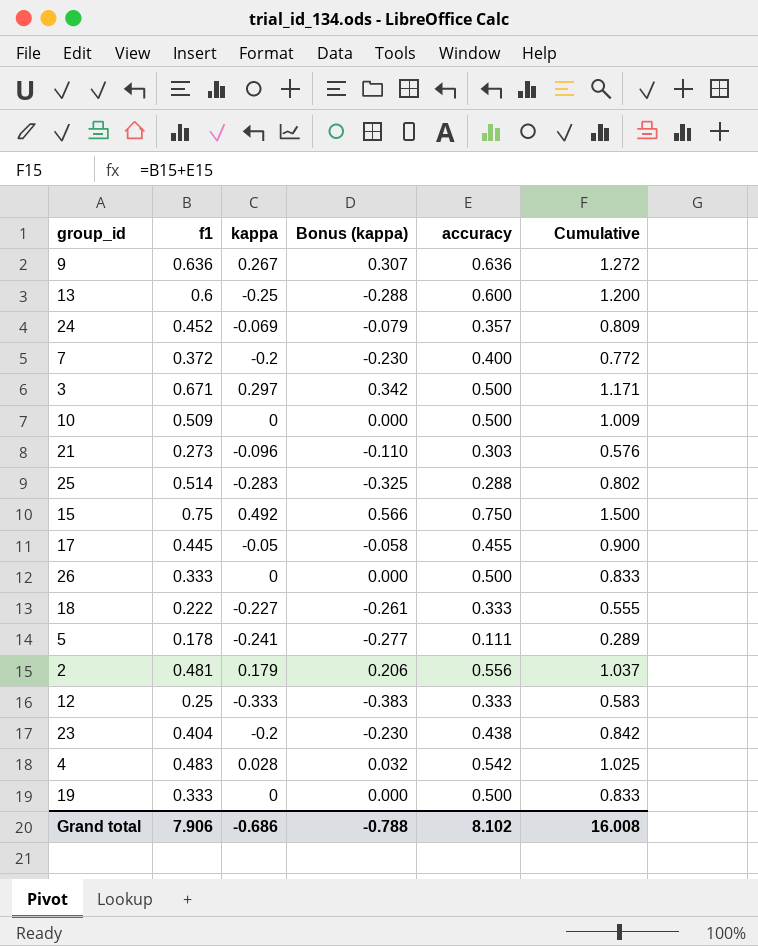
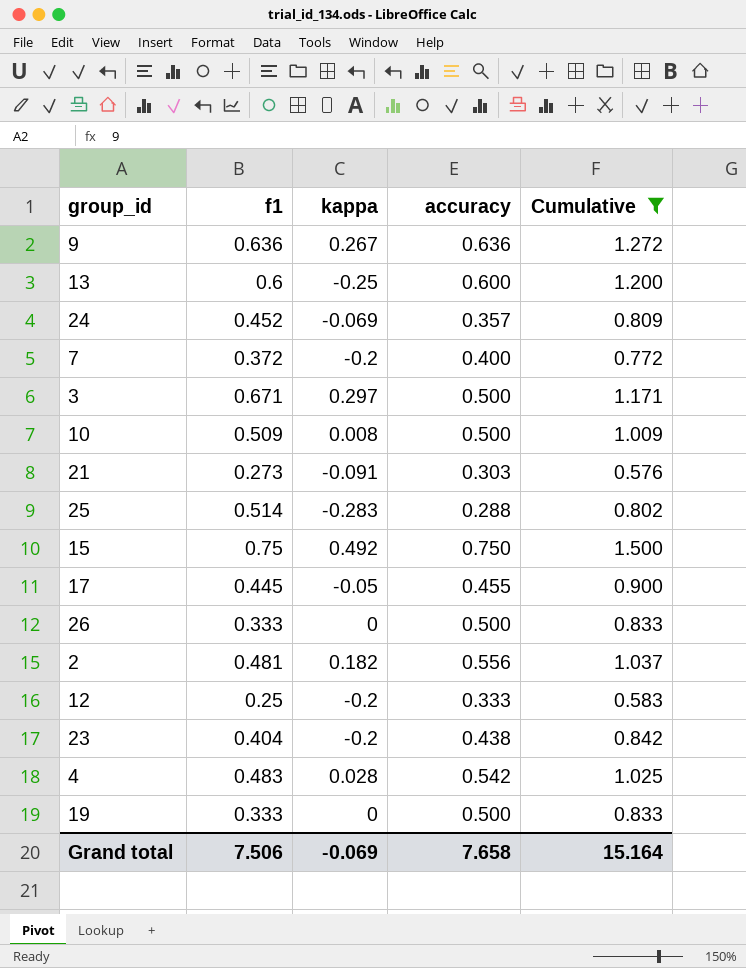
filter: none -> Cumulative >= 0.576
column Bonus (kappa) | formula: [kappa] * 1.15 -> none
10 | kappa: 0 -> 0.008
21 | kappa: -0.096 -> -0.091
2 | kappa: 0.179 -> 0.182
12 | kappa: -0.333 -> -0.2
Grand total | f1: 7.906 -> 7.506
Grand total | kappa: -0.686 -> -0.069
Grand total | accuracy: 8.102 -> 7.658
Grand total | Cumulative: 16.008 -> 15.164

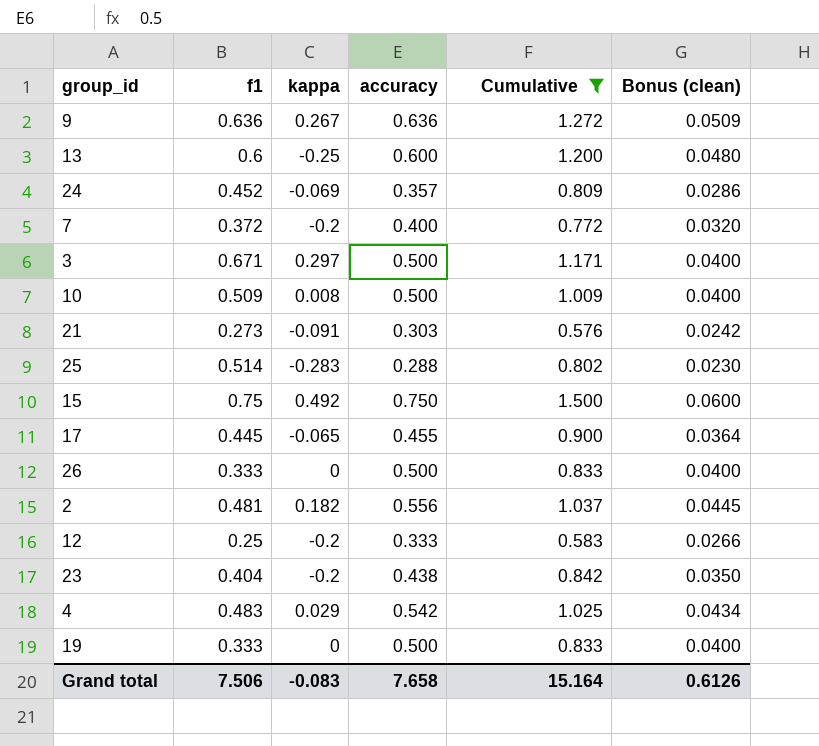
column Bonus (clean) | formula: none -> [accuracy] * 0.08
17 | kappa: -0.05 -> -0.065
4 | kappa: 0.028 -> 0.029
Grand total | kappa: -0.069 -> -0.083

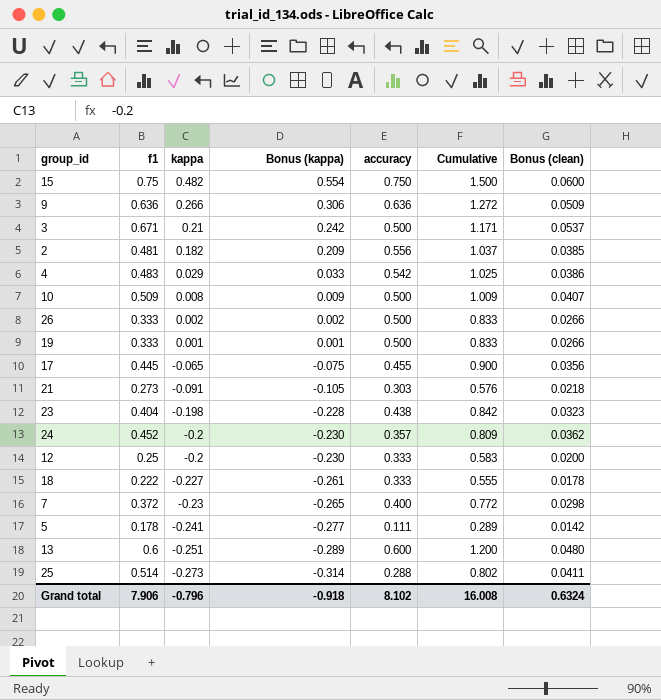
filter: Cumulative >= 0.576 -> none
row order: none -> kappa descending
column Bonus (kappa) | formula: none -> [kappa] * 1.15
column Bonus (clean) | formula: [accuracy] * 0.08 -> [f1] * 0.08
15 | kappa: 0.492 -> 0.482
9 | kappa: 0.267 -> 0.266
3 | kappa: 0.297 -> 0.21
26 | kappa: 0 -> 0.002
19 | kappa: 0 -> 0.001
23 | kappa: -0.2 -> -0.198
24 | kappa: -0.069 -> -0.2
7 | kappa: -0.2 -> -0.23
13 | kappa: -0.25 -> -0.251
25 | kappa: -0.283 -> -0.273
Grand total | f1: 7.506 -> 7.906
Grand total | kappa: -0.083 -> -0.796
Grand total | accuracy: 7.658 -> 8.102
Grand total | Cumulative: 15.164 -> 16.008
Grand total | Bonus (clean): 0.6126 -> 0.6324

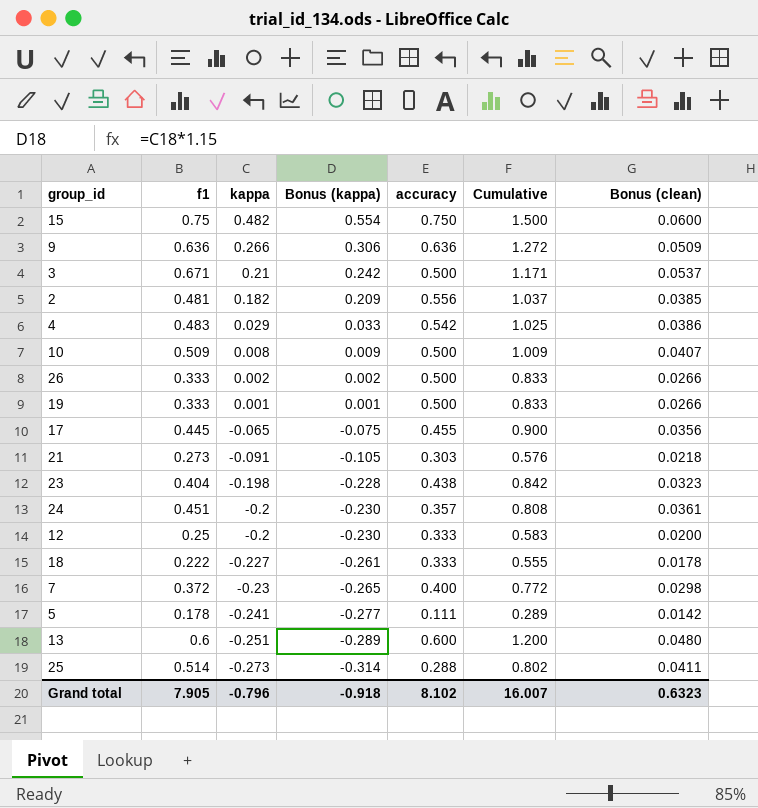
24 | f1: 0.452 -> 0.451
24 | Cumulative: 0.809 -> 0.808
24 | Bonus (clean): 0.0362 -> 0.0361
Grand total | f1: 7.906 -> 7.905
Grand total | Cumulative: 16.008 -> 16.007
Grand total | Bonus (clean): 0.6324 -> 0.6323

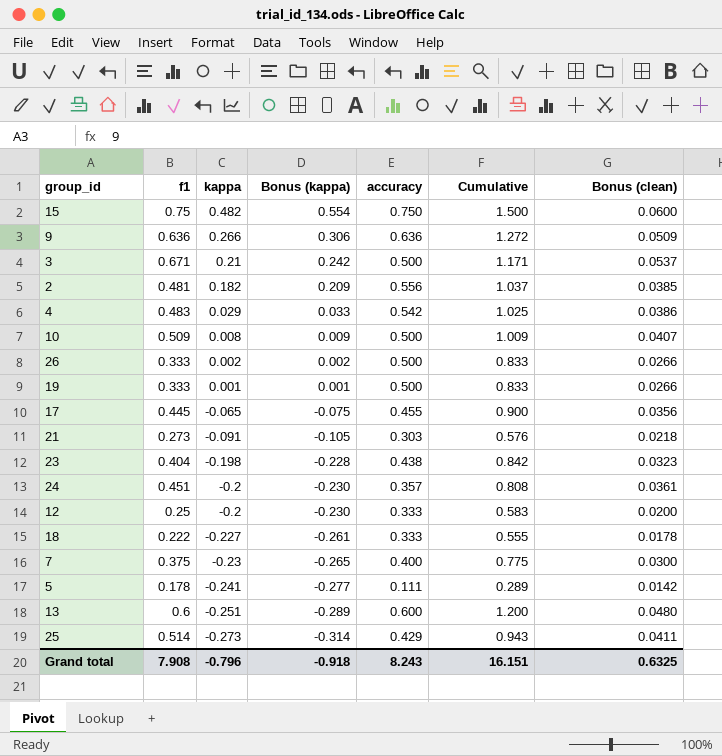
7 | f1: 0.372 -> 0.375
7 | Cumulative: 0.772 -> 0.775
7 | Bonus (clean): 0.0298 -> 0.0300
25 | accuracy: 0.288 -> 0.429
25 | Cumulative: 0.802 -> 0.943
Grand total | f1: 7.905 -> 7.908
Grand total | accuracy: 8.102 -> 8.243
Grand total | Cumulative: 16.007 -> 16.151
Grand total | Bonus (clean): 0.6323 -> 0.6325

